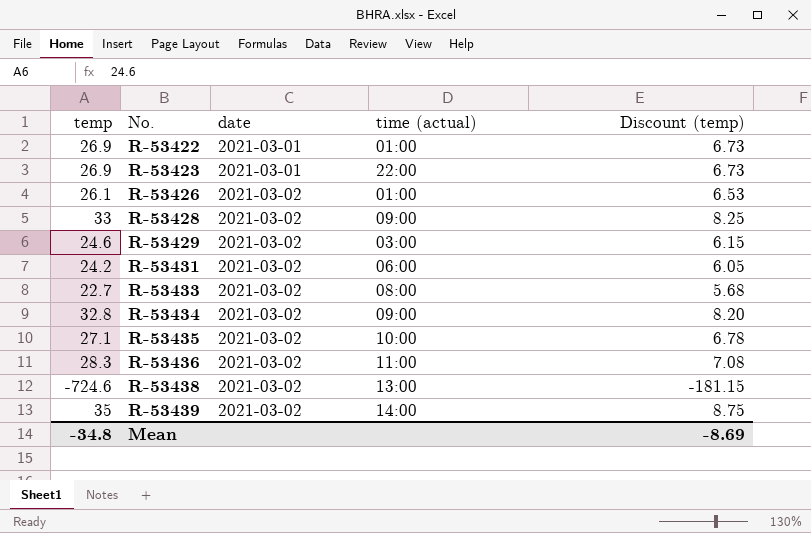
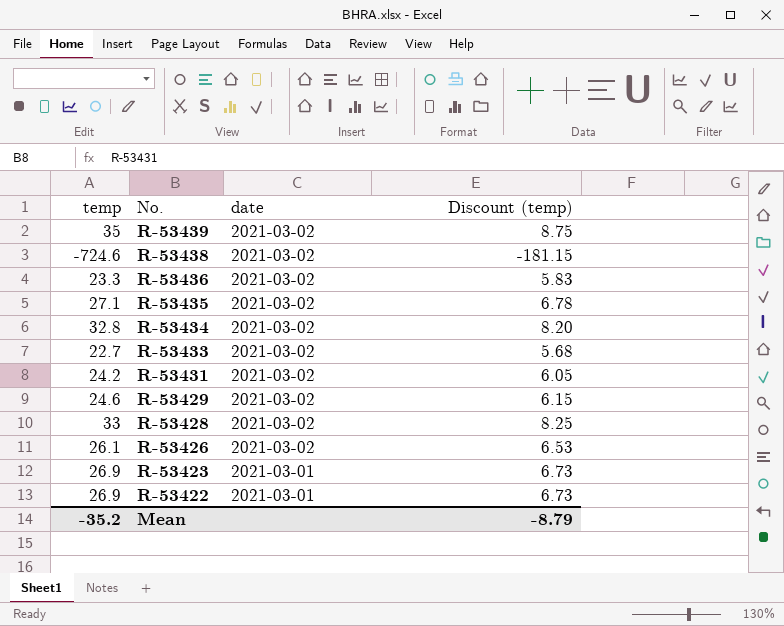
row order: No. ascending -> No. descending
column time (actual) | position: 4 -> none
R-53436 | temp: 28.3 -> 23.3
R-53436 | Discount (temp): 7.08 -> 5.83
Mean | temp: -34.8 -> -35.2
Mean | Discount (temp): -8.69 -> -8.79

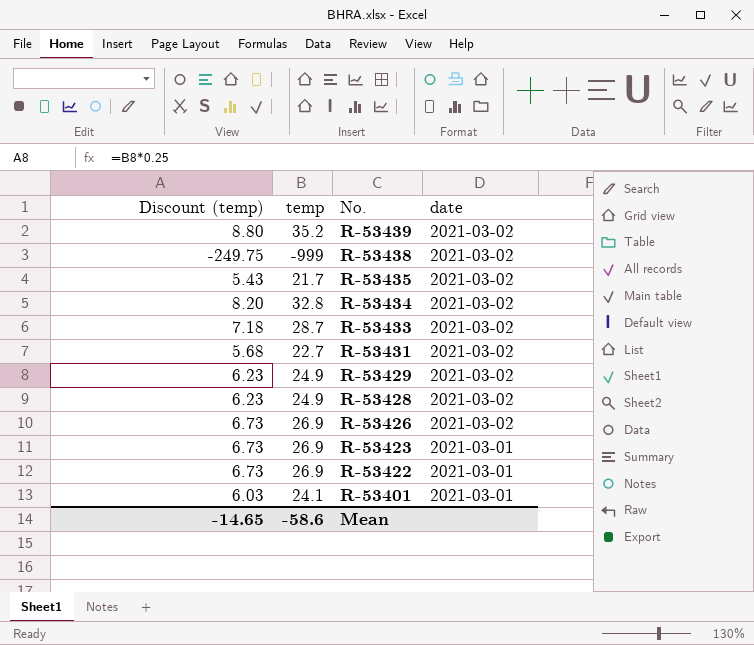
column Discount (temp) | position: 4 -> 1
row R-53436: 23.3 | 2021-03-02 | 5.83 -> none
R-53439 | Discount (temp): 8.75 -> 8.80
R-53439 | temp: 35 -> 35.2
R-53438 | Discount (temp): -181.15 -> -249.75
R-53438 | temp: -724.6 -> -999
R-53435 | Discount (temp): 6.78 -> 5.43
R-53435 | temp: 27.1 -> 21.7
R-53433 | Discount (temp): 5.68 -> 7.18
R-53433 | temp: 22.7 -> 28.7
R-53431 | Discount (temp): 6.05 -> 5.68
R-53431 | temp: 24.2 -> 22.7
R-53429 | Discount (temp): 6.15 -> 6.23
R-53429 | temp: 24.6 -> 24.9
R-53428 | Discount (temp): 8.25 -> 6.23
R-53428 | temp: 33 -> 24.9
R-53426 | Discount (temp): 6.53 -> 6.73
R-53426 | temp: 26.1 -> 26.9
row R-53401: none -> 6.03 | 24.1 | 2021-03-01
Mean | Discount (temp): -8.79 -> -14.65
Mean | temp: -35.2 -> -58.6

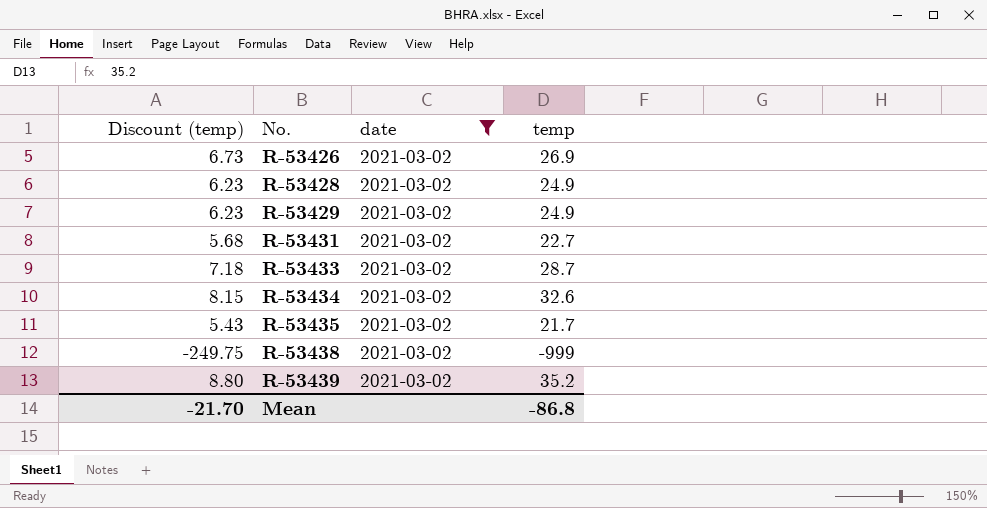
filter: none -> date = 2021-03-02
row order: No. descending -> No. ascending
column temp | position: 2 -> 4
R-53434 | Discount (temp): 8.20 -> 8.15
R-53434 | temp: 32.8 -> 32.6
Mean | Discount (temp): -14.65 -> -21.70
Mean | temp: -58.6 -> -86.8

